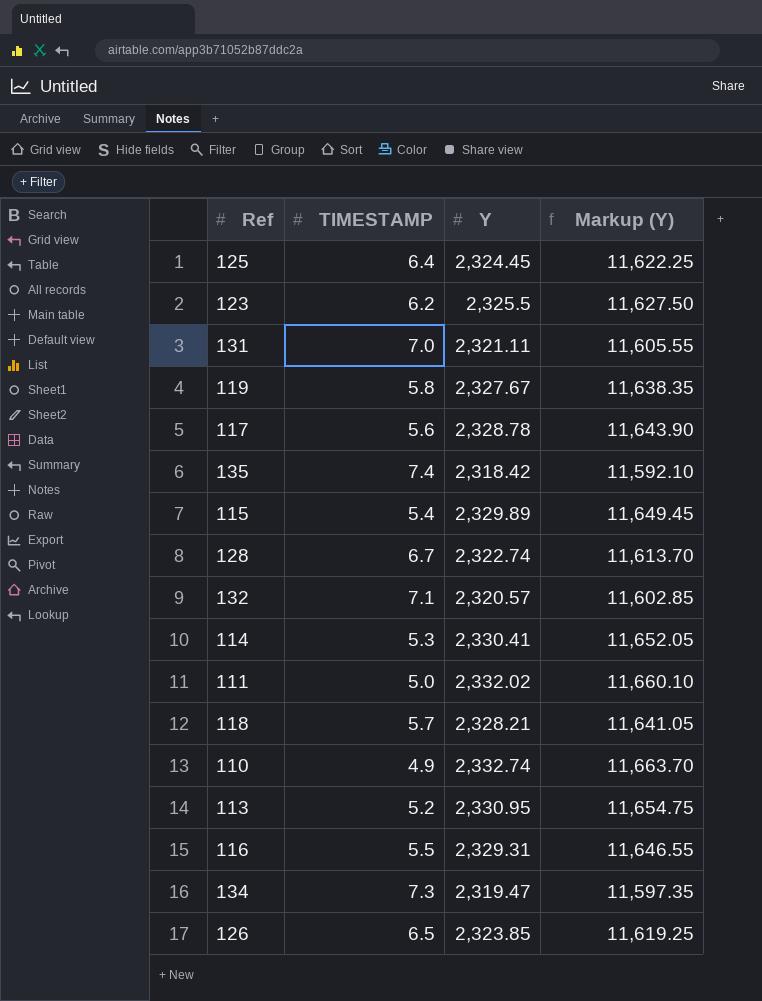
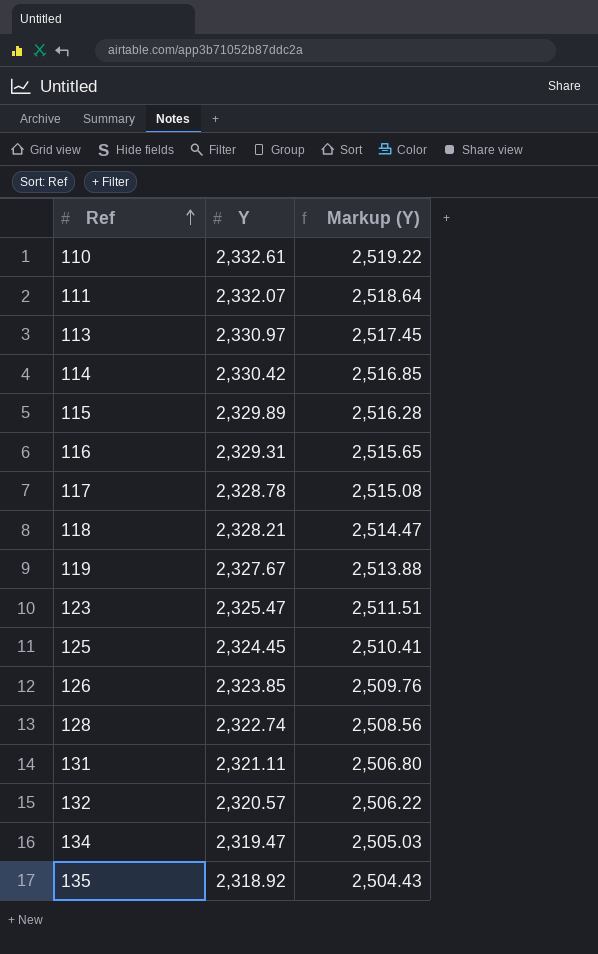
row order: none -> Ref ascending
column TIMESTAMP | position: 2 -> none
column Markup (Y) | formula: [Y] * 5 -> [Y] * 1.08
110 | Y: 2,332.74 -> 2,332.61
111 | Y: 2,332.02 -> 2,332.07
113 | Y: 2,330.95 -> 2,330.97
114 | Y: 2,330.41 -> 2,330.42
123 | Y: 2,325.5 -> 2,325.47
135 | Y: 2,318.42 -> 2,318.92

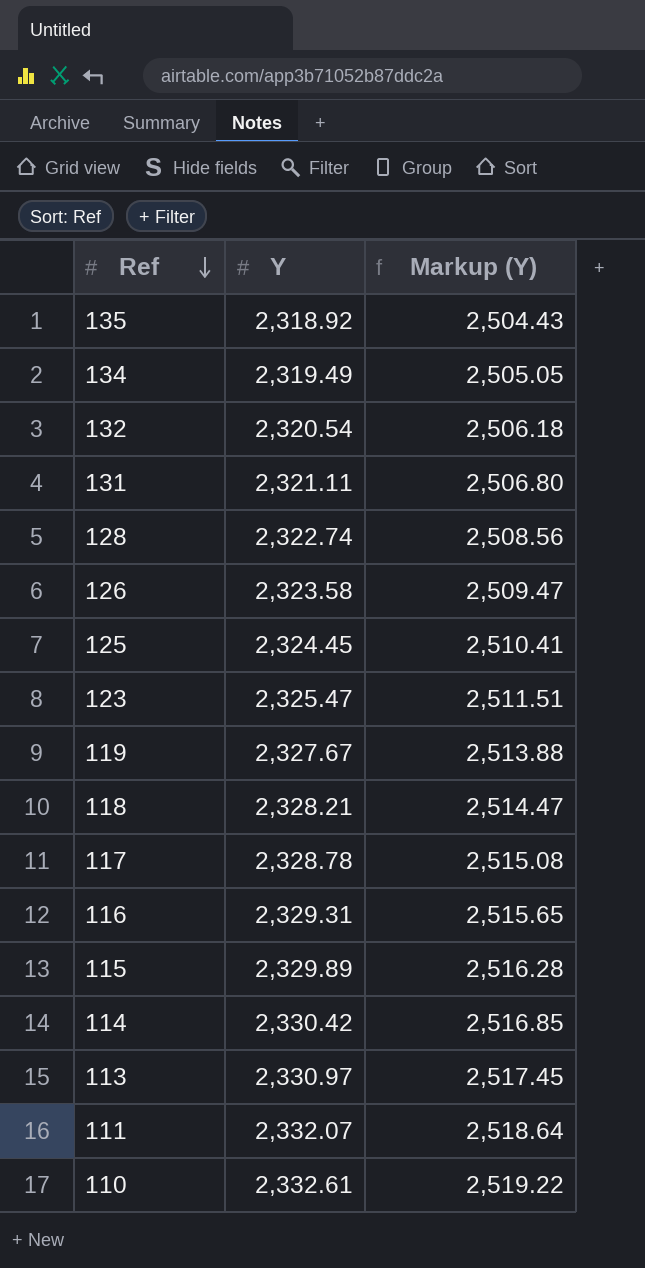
row order: Ref ascending -> Ref descending
134 | Y: 2,319.47 -> 2,319.49
134 | Markup (Y): 2,505.03 -> 2,505.05
132 | Y: 2,320.57 -> 2,320.54
132 | Markup (Y): 2,506.22 -> 2,506.18
126 | Y: 2,323.85 -> 2,323.58
126 | Markup (Y): 2,509.76 -> 2,509.47

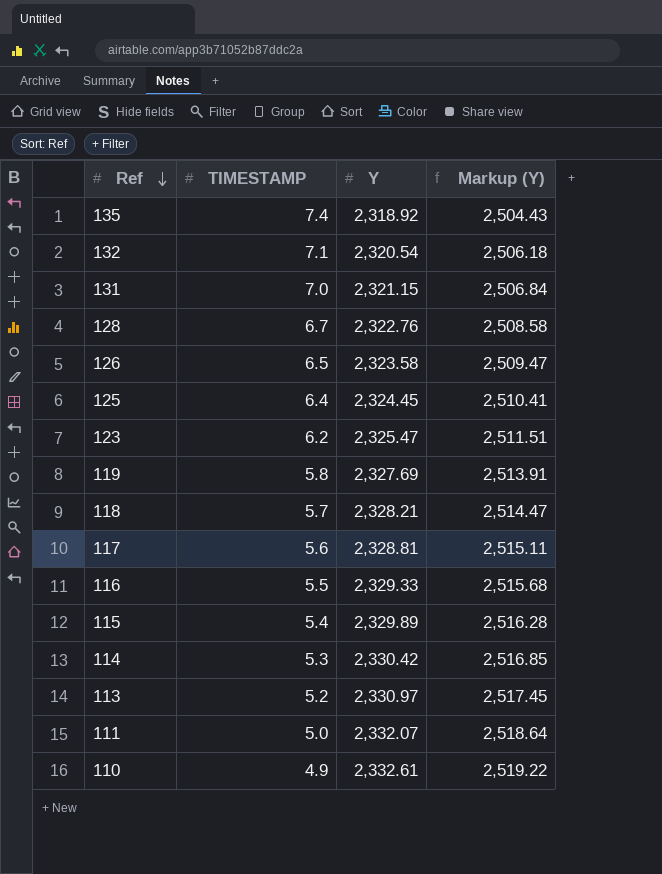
column TIMESTAMP | position: none -> 2
row 134: 2,319.49 | 2,505.05 -> none
131 | Y: 2,321.11 -> 2,321.15
131 | Markup (Y): 2,506.80 -> 2,506.84
128 | Y: 2,322.74 -> 2,322.76
128 | Markup (Y): 2,508.56 -> 2,508.58
119 | Y: 2,327.67 -> 2,327.69
119 | Markup (Y): 2,513.88 -> 2,513.91
117 | Y: 2,328.78 -> 2,328.81
117 | Markup (Y): 2,515.08 -> 2,515.11
116 | Y: 2,329.31 -> 2,329.33
116 | Markup (Y): 2,515.65 -> 2,515.68

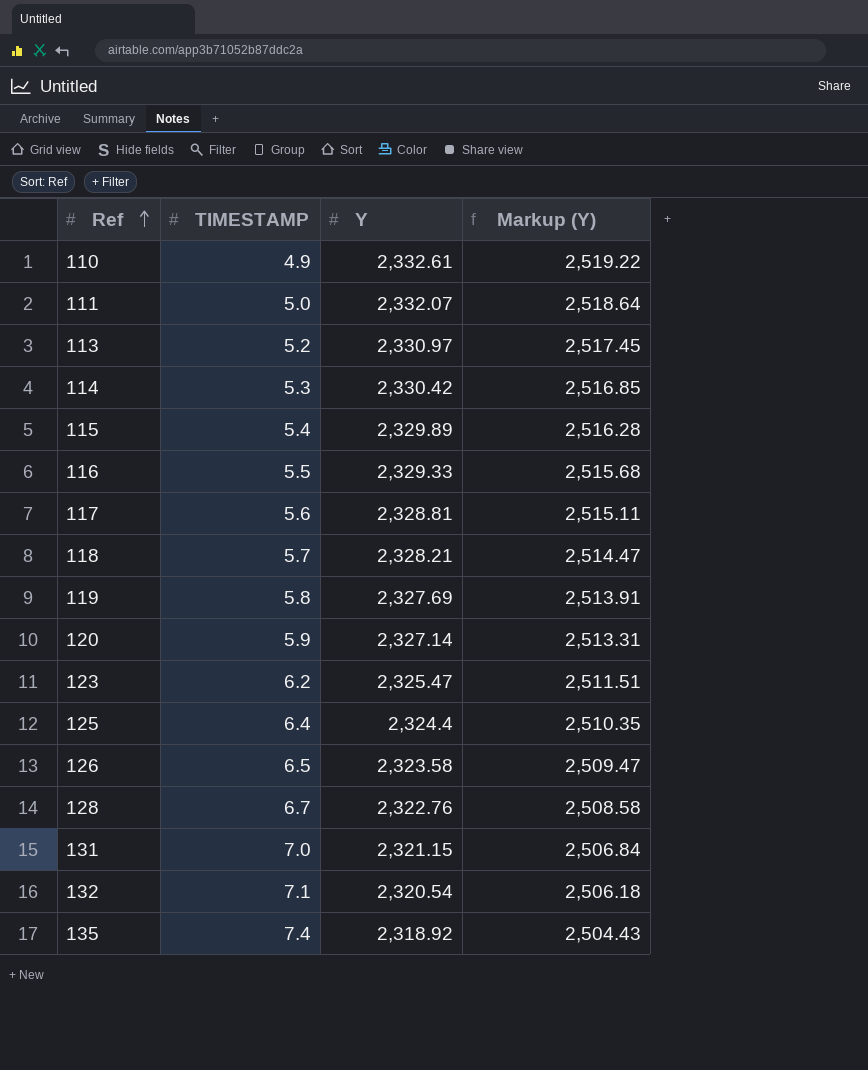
row order: Ref descending -> Ref ascending
row 120: none -> 5.9 | 2,327.14 | 2,513.31
125 | Y: 2,324.45 -> 2,324.4
125 | Markup (Y): 2,510.41 -> 2,510.35

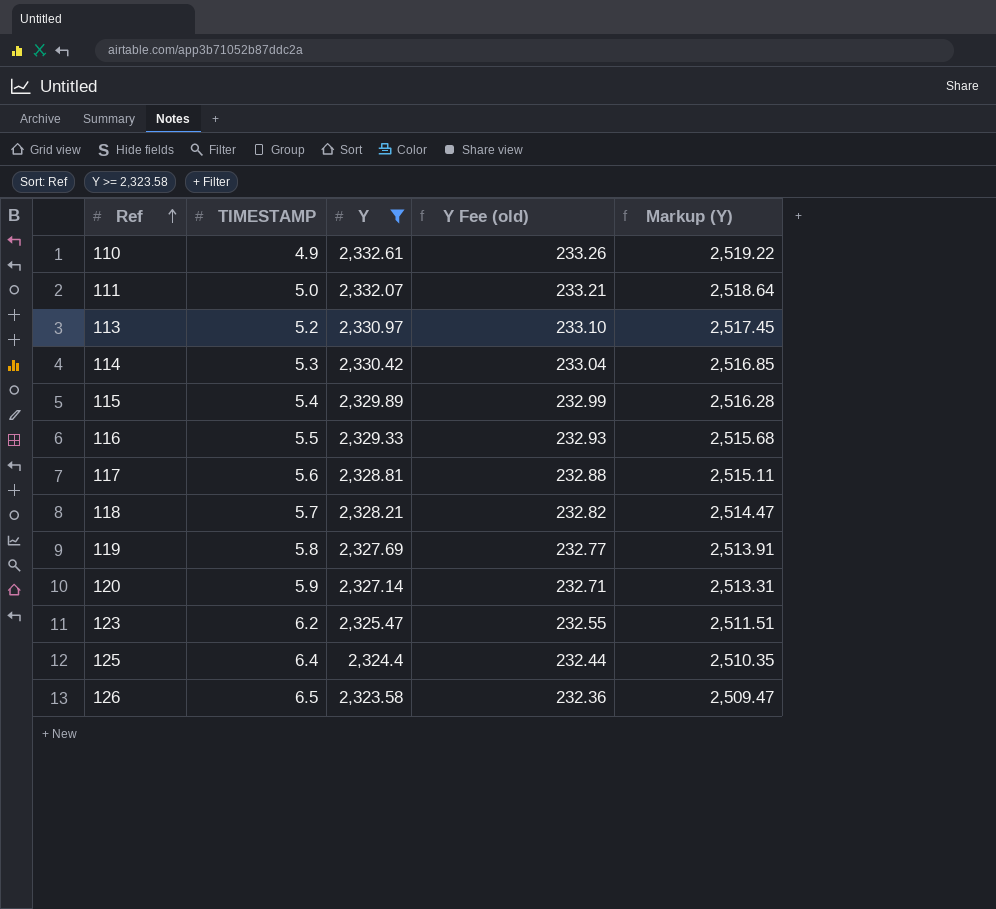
filter: none -> Y >= 2,323.58
column Y Fee (old) | formula: none -> [Y] * 0.1

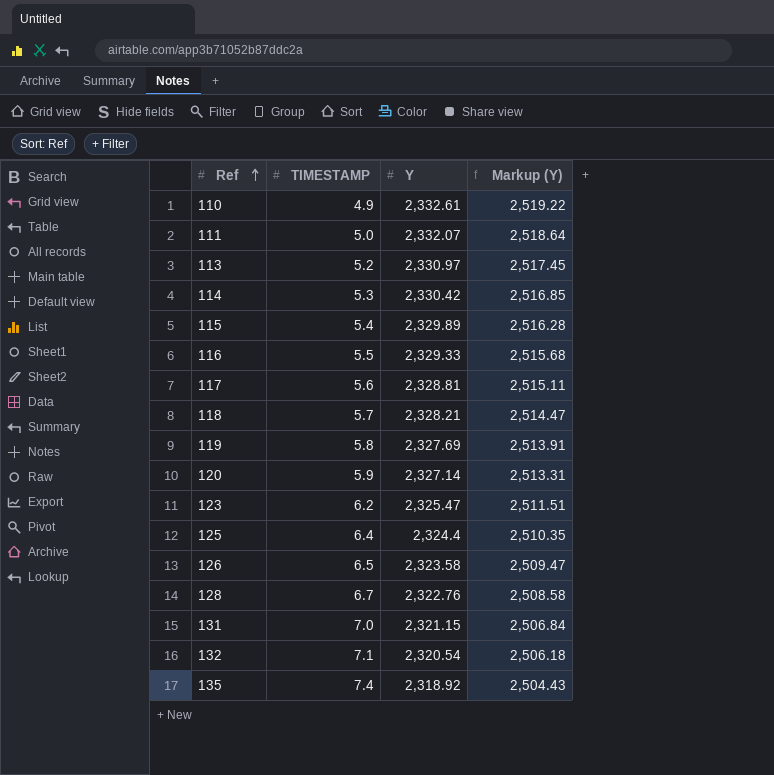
filter: Y >= 2,323.58 -> none
column Y Fee (old) | formula: [Y] * 0.1 -> none

